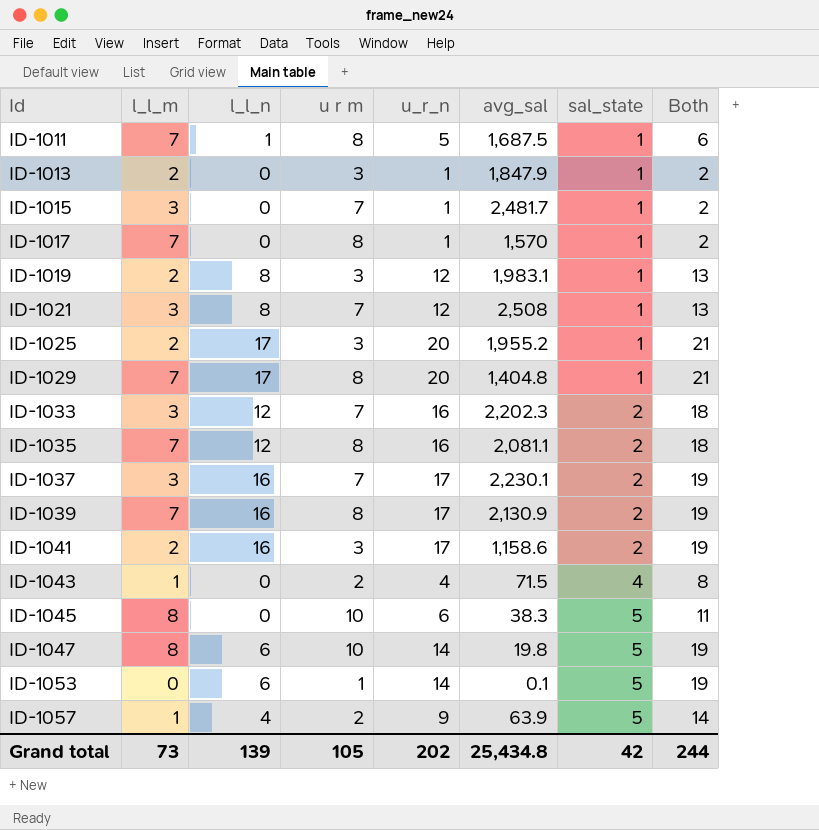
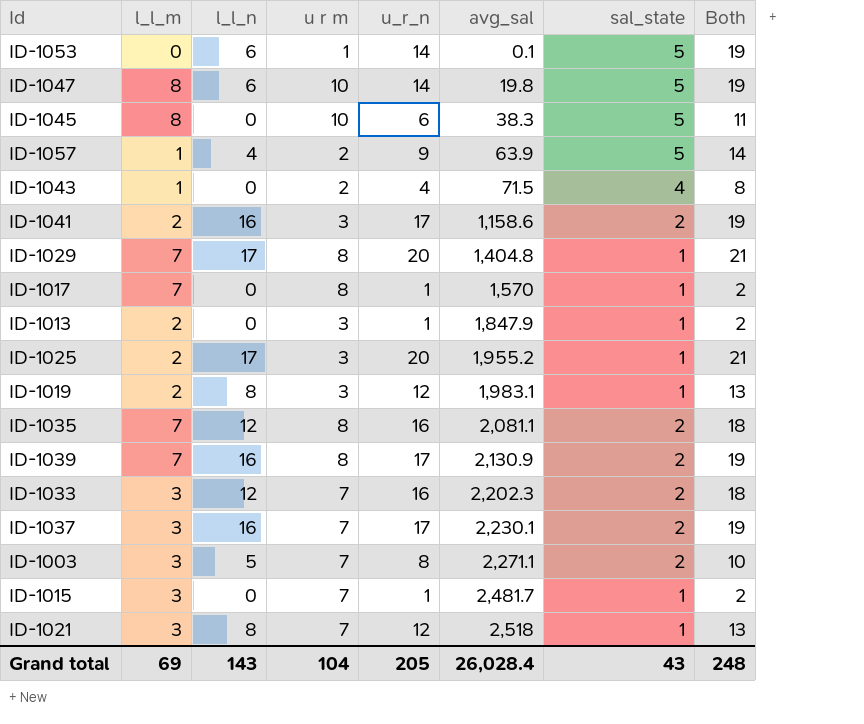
row order: Id ascending -> avg_sal ascending
row ID-1011: 7 | 1 | 8 | 5 | 1,687.5 | 1 | 6 -> none
row ID-1003: none -> 3 | 5 | 7 | 8 | 2,271.1 | 2 | 10
ID-1021 | avg_sal: 2,508 -> 2,518
Grand total | l_l_m: 73 -> 69
Grand total | l_l_n: 139 -> 143
Grand total | u r m: 105 -> 104
Grand total | u_r_n: 202 -> 205
Grand total | avg_sal: 25,434.8 -> 26,028.4
Grand total | sal_state: 42 -> 43
Grand total | Both: 244 -> 248

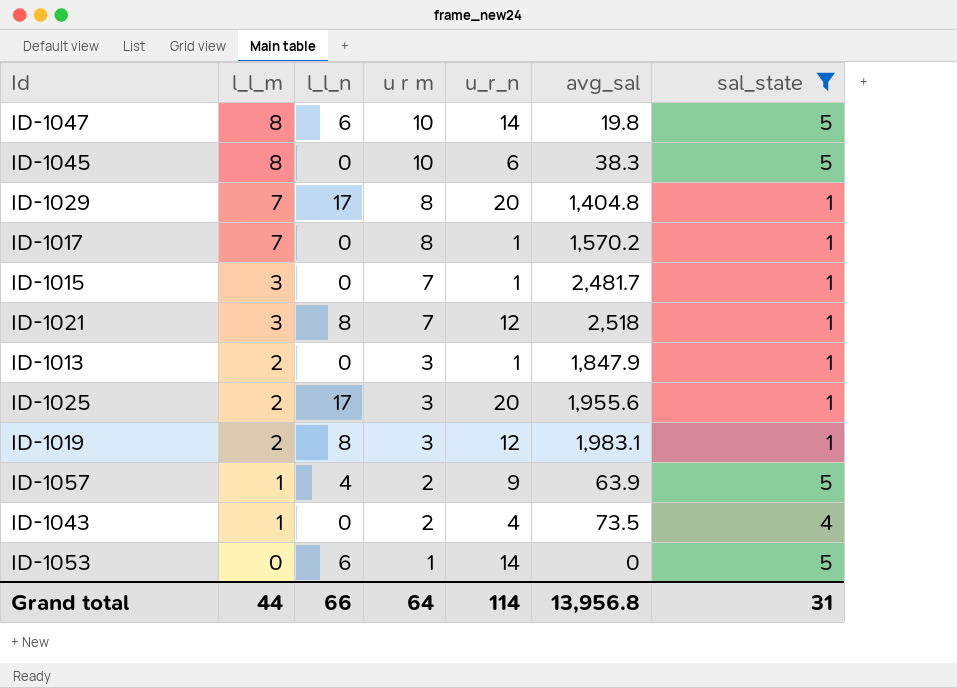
filter: none -> sal_state != 2
row order: avg_sal ascending -> l_l_m descending
column Both | formula: [u_r_n] + [sal_state] -> none
ID-1017 | avg_sal: 1,570 -> 1,570.2
ID-1025 | avg_sal: 1,955.2 -> 1,955.6
ID-1043 | avg_sal: 71.5 -> 73.5
ID-1053 | avg_sal: 0.1 -> 0
Grand total | l_l_m: 69 -> 44
Grand total | l_l_n: 143 -> 66
Grand total | u r m: 104 -> 64
Grand total | u_r_n: 205 -> 114
Grand total | avg_sal: 26,028.4 -> 13,956.8
Grand total | sal_state: 43 -> 31

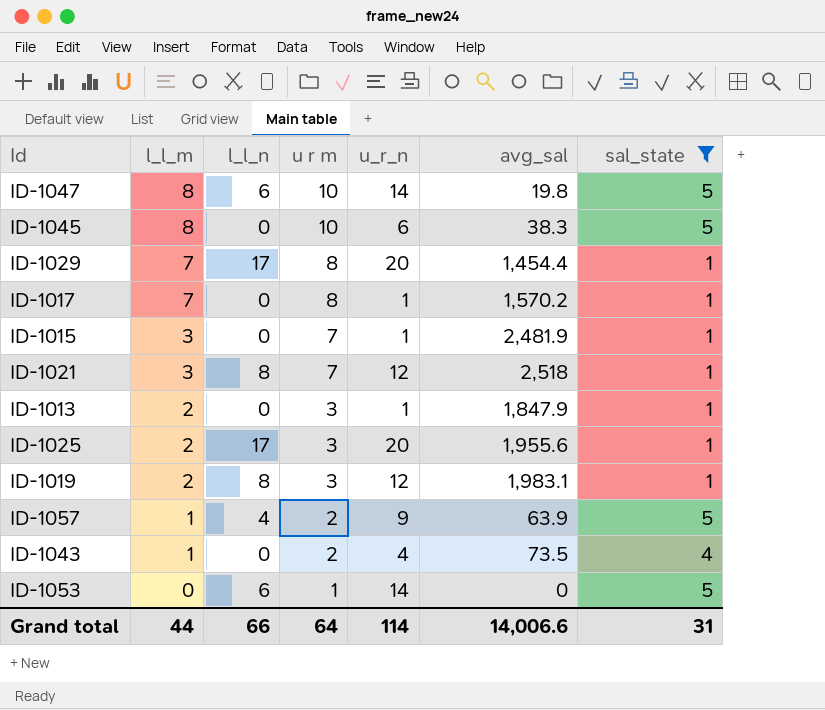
ID-1029 | avg_sal: 1,404.8 -> 1,454.4
ID-1015 | avg_sal: 2,481.7 -> 2,481.9
Grand total | avg_sal: 13,956.8 -> 14,006.6

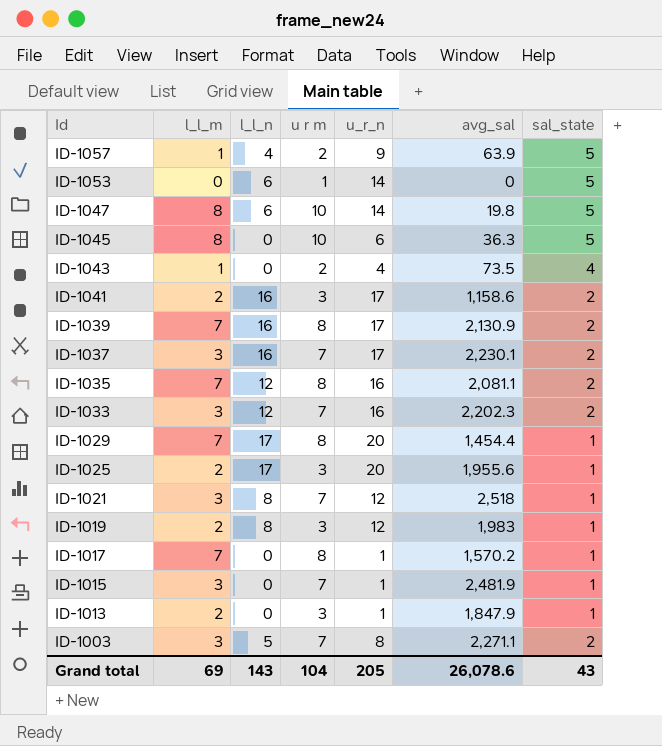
filter: sal_state != 2 -> none
row order: l_l_m descending -> Id descending
ID-1045 | avg_sal: 38.3 -> 36.3
ID-1019 | avg_sal: 1,983.1 -> 1,983
Grand total | l_l_m: 44 -> 69
Grand total | l_l_n: 66 -> 143
Grand total | u r m: 64 -> 104
Grand total | u_r_n: 114 -> 205
Grand total | avg_sal: 14,006.6 -> 26,078.6
Grand total | sal_state: 31 -> 43

